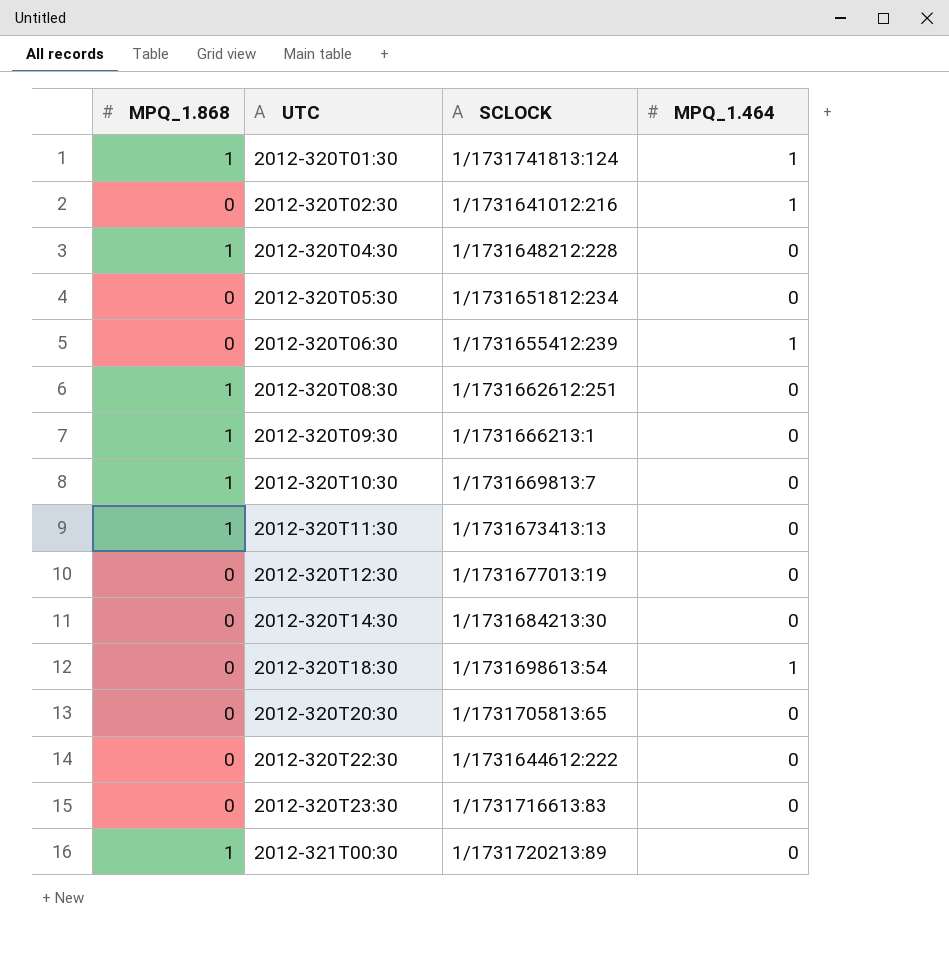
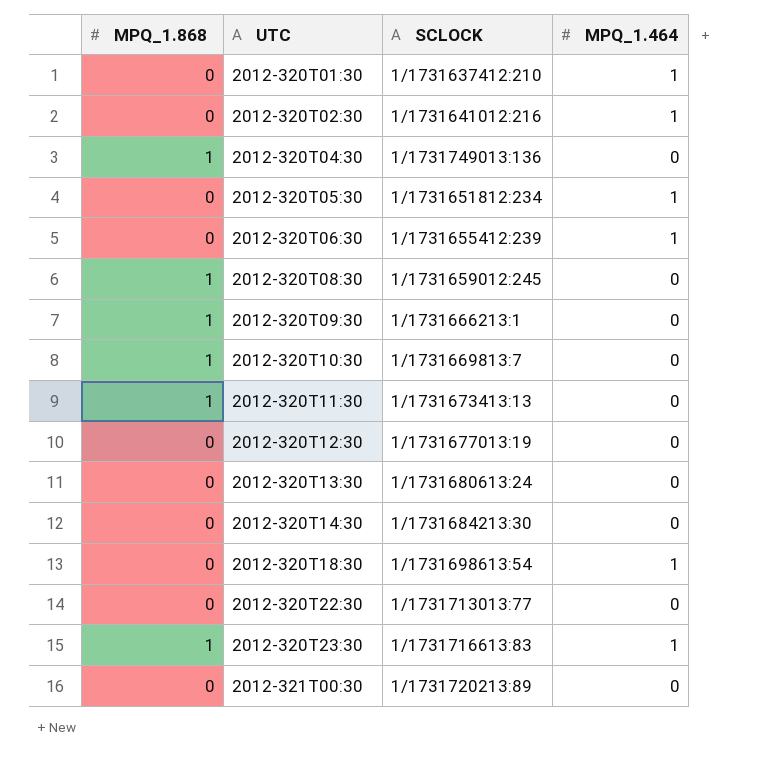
row 2012-320T20:30: 0 | 1/1731705813:65 | 0 -> none
2012-320T01:30 | MPQ_1.868: 1 -> 0
2012-320T01:30 | SCLOCK: 1/1731741813:124 -> 1/1731637412:210
2012-320T04:30 | SCLOCK: 1/1731648212:228 -> 1/1731749013:136
2012-320T05:30 | MPQ_1.464: 0 -> 1
2012-320T08:30 | SCLOCK: 1/1731662612:251 -> 1/1731659012:245
row 2012-320T13:30: none -> 0 | 1/1731680613:24 | 0
2012-320T22:30 | SCLOCK: 1/1731644612:222 -> 1/1731713013:77
2012-320T23:30 | MPQ_1.868: 0 -> 1
2012-320T23:30 | MPQ_1.464: 0 -> 1
2012-321T00:30 | MPQ_1.868: 1 -> 0

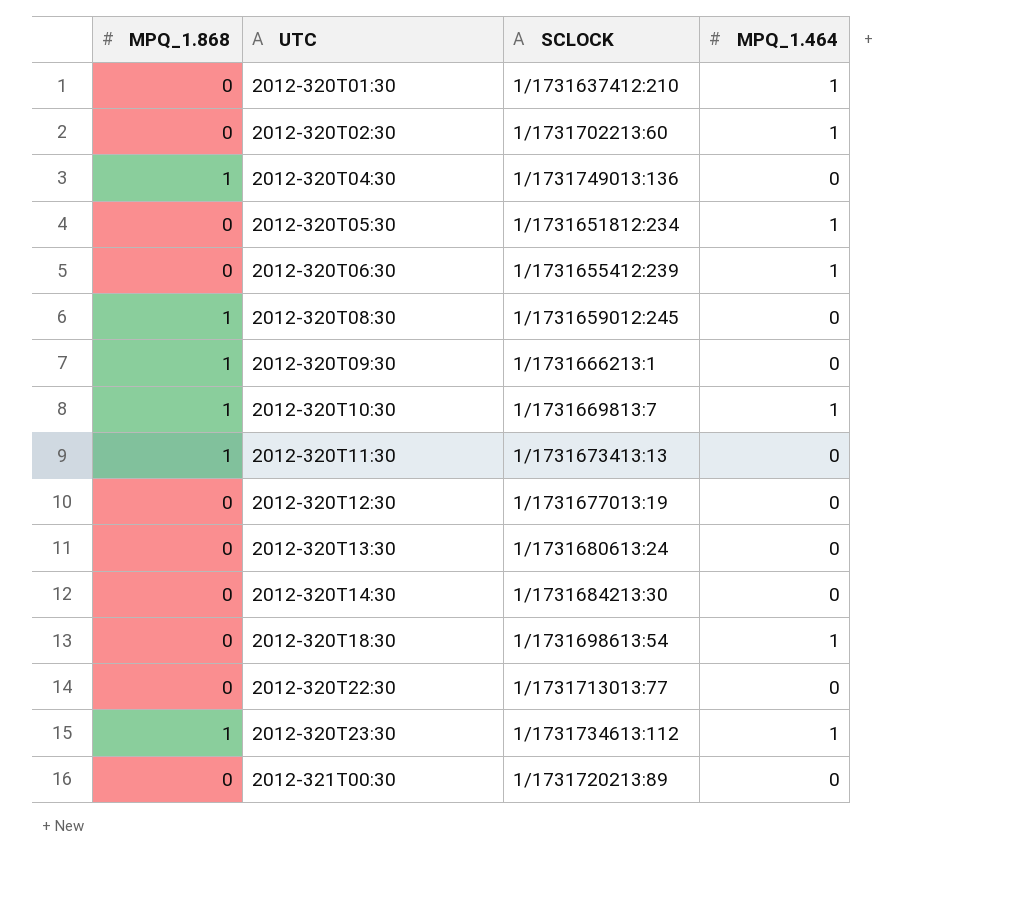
2012-320T02:30 | SCLOCK: 1/1731641012:216 -> 1/1731702213:60
2012-320T10:30 | MPQ_1.464: 0 -> 1
2012-320T23:30 | SCLOCK: 1/1731716613:83 -> 1/1731734613:112

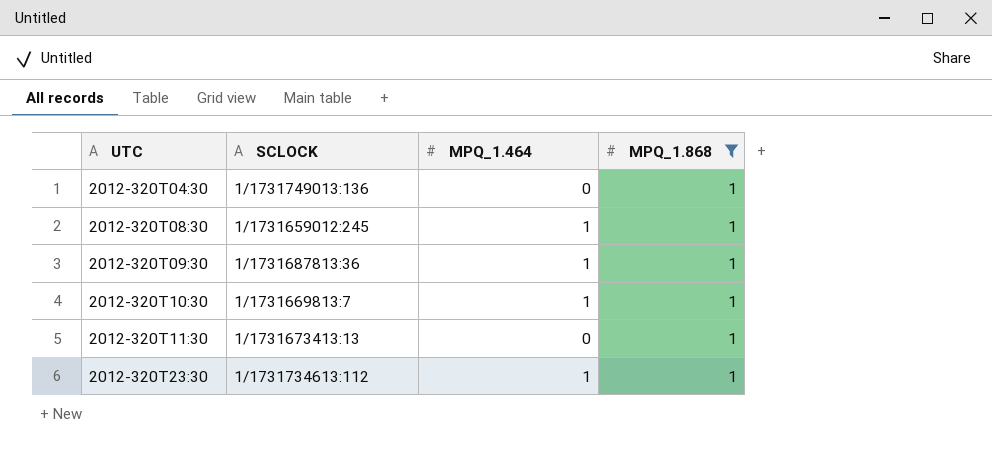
filter: none -> MPQ_1.868 = 1
column MPQ_1.868 | position: 1 -> 4
2012-320T08:30 | MPQ_1.464: 0 -> 1
2012-320T09:30 | SCLOCK: 1/1731666213:1 -> 1/1731687813:36
2012-320T09:30 | MPQ_1.464: 0 -> 1

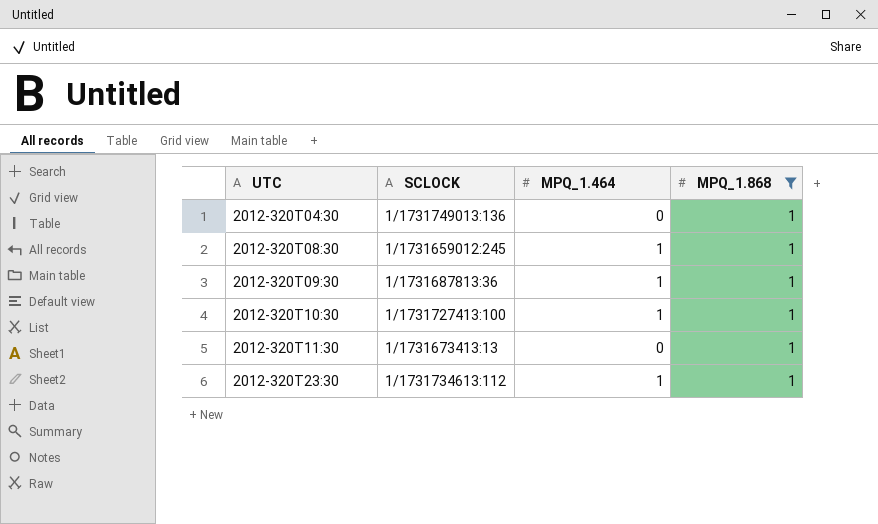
2012-320T10:30 | SCLOCK: 1/1731669813:7 -> 1/1731727413:100

